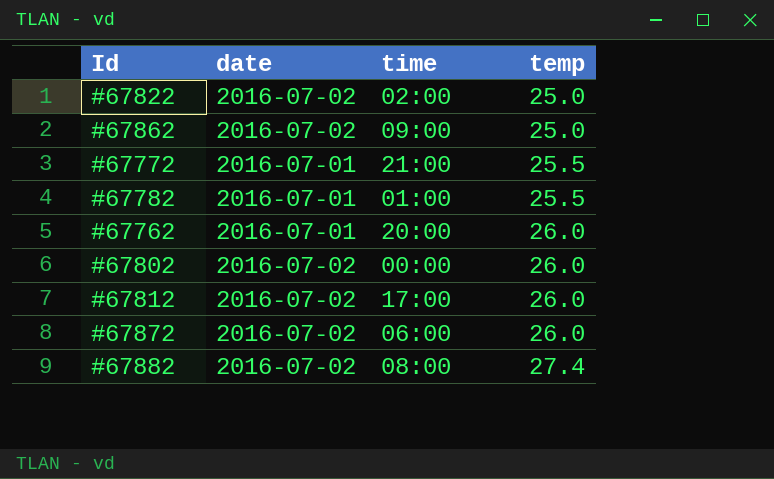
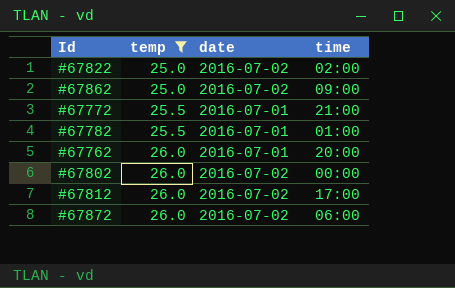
filter: none -> temp != 27.4
column temp | position: 4 -> 2

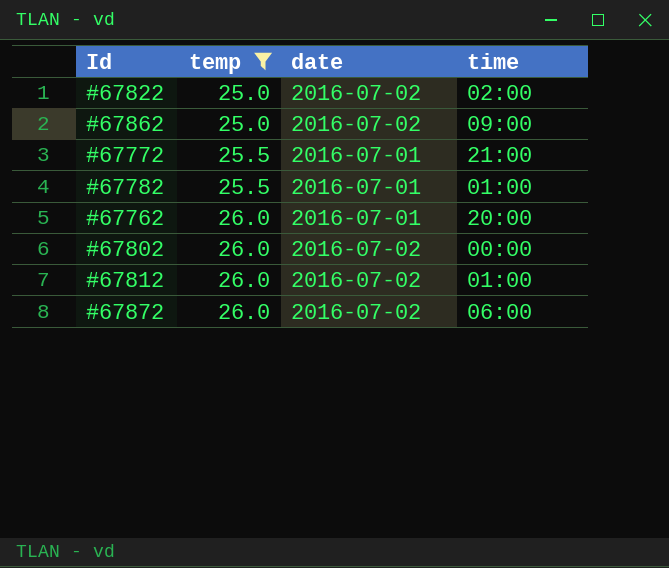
#67812 | time: 17:00 -> 01:00

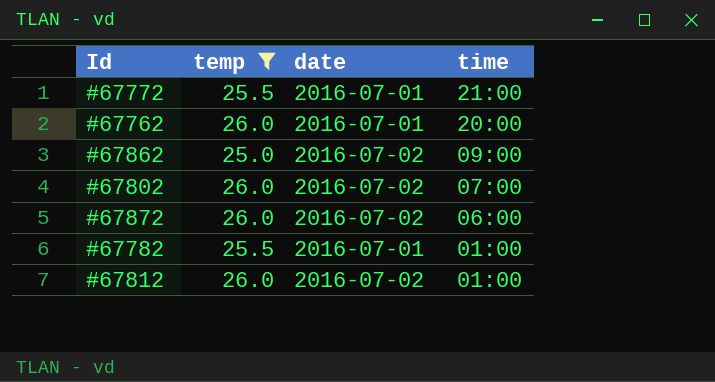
row order: temp ascending -> time descending
row #67822: 25.0 | 2016-07-02 | 02:00 -> none
#67802 | time: 00:00 -> 07:00

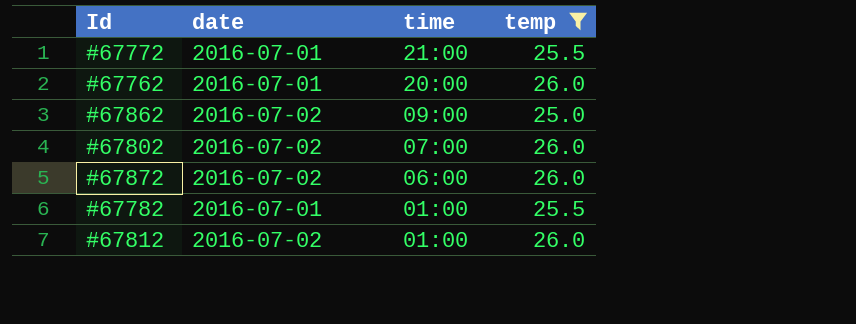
column temp | position: 2 -> 4

